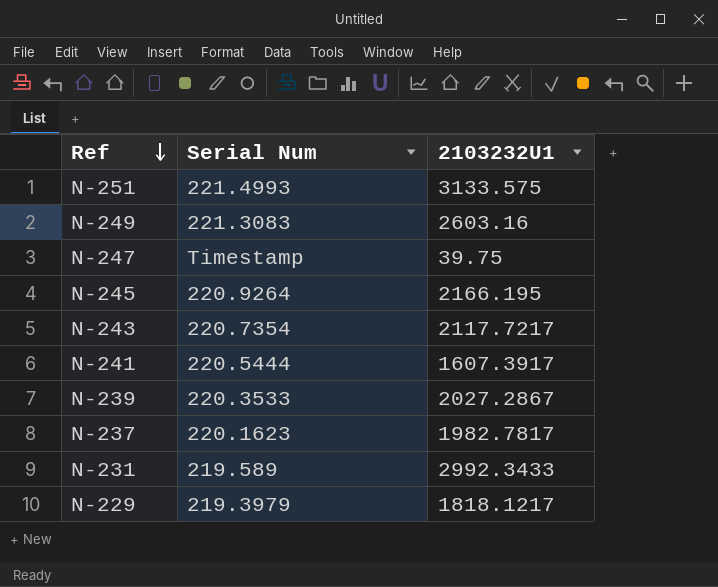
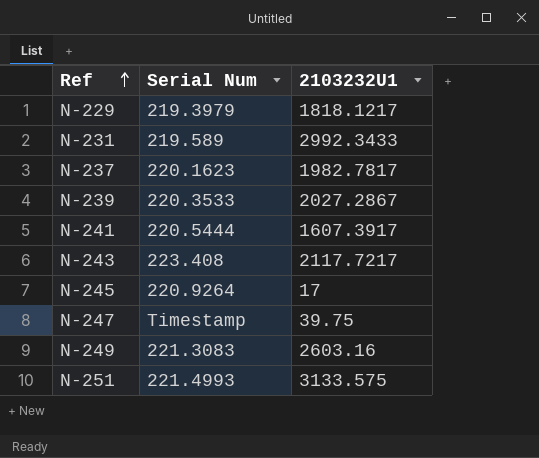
row order: Ref descending -> Ref ascending
N-243 | Serial Num: 220.7354 -> 223.408
N-245 | 2103232U1: 2166.195 -> 17

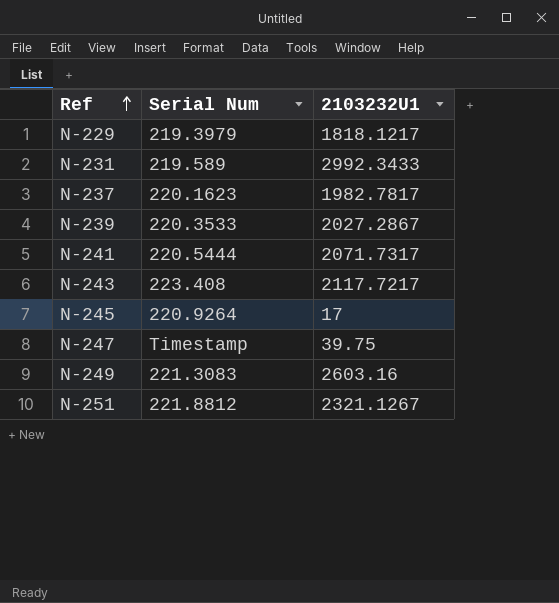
N-241 | 2103232U1: 1607.3917 -> 2071.7317
N-251 | Serial Num: 221.4993 -> 221.8812
N-251 | 2103232U1: 3133.575 -> 2321.1267

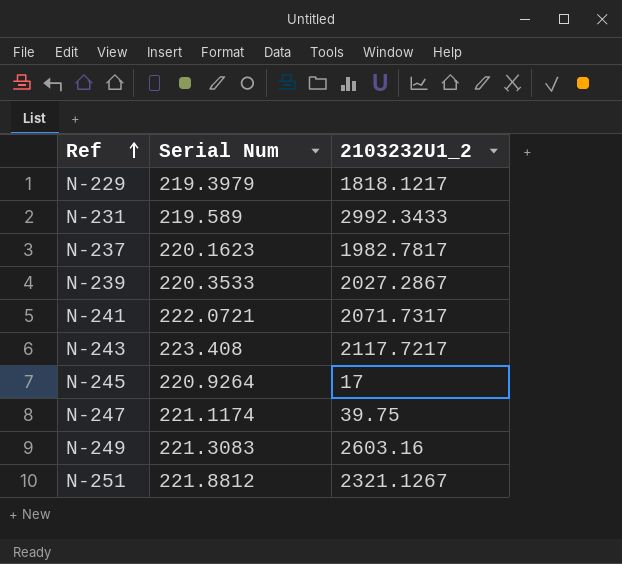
column name: 2103232U1 -> 2103232U1_2
N-241 | Serial Num: 220.5444 -> 222.0721
N-247 | Serial Num: Timestamp -> 221.1174

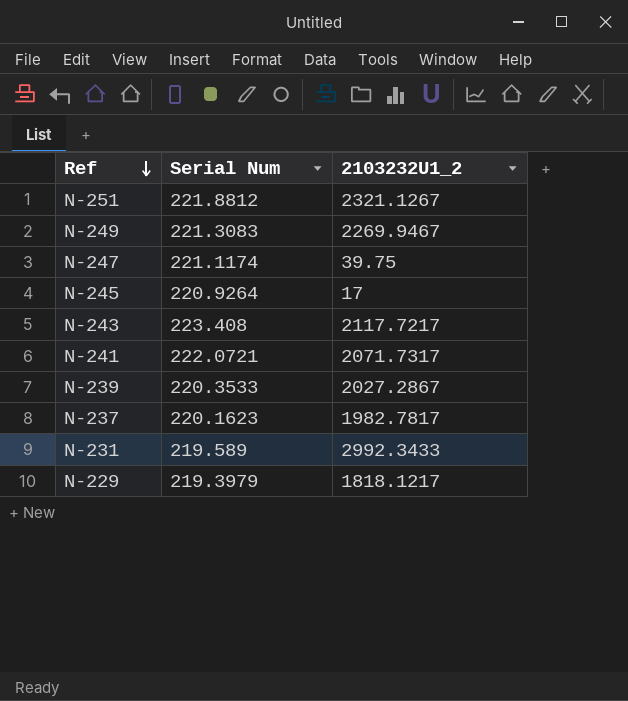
row order: Ref ascending -> Ref descending
N-249 | 2103232U1_2: 2603.16 -> 2269.9467

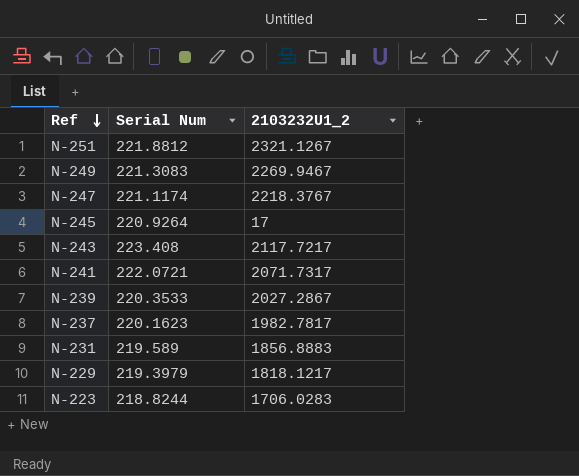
N-247 | 2103232U1_2: 39.75 -> 2218.3767
N-231 | 2103232U1_2: 2992.3433 -> 1856.8883
row N-223: none -> 218.8244 | 1706.0283

